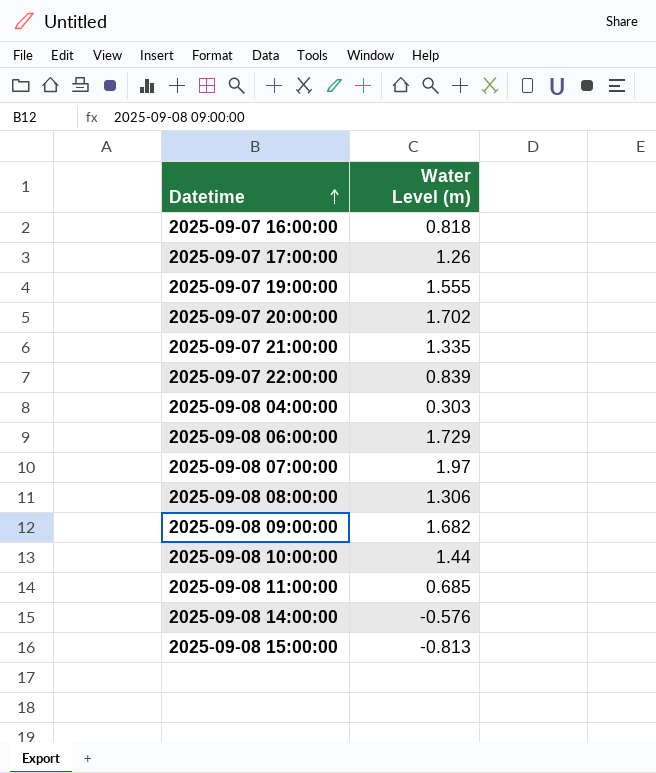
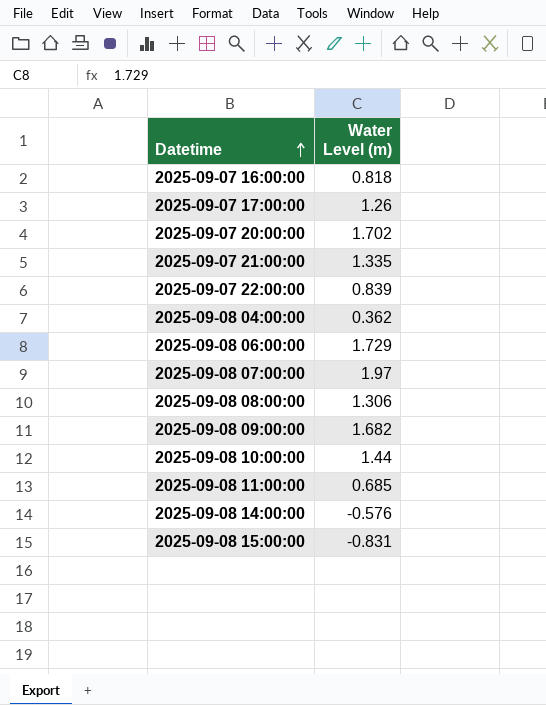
row 2025-09-07 19:00:00: 1.555 -> none
2025-09-08 04:00:00 | Water Level (m): 0.303 -> 0.362
2025-09-08 15:00:00 | Water Level (m): -0.813 -> -0.831

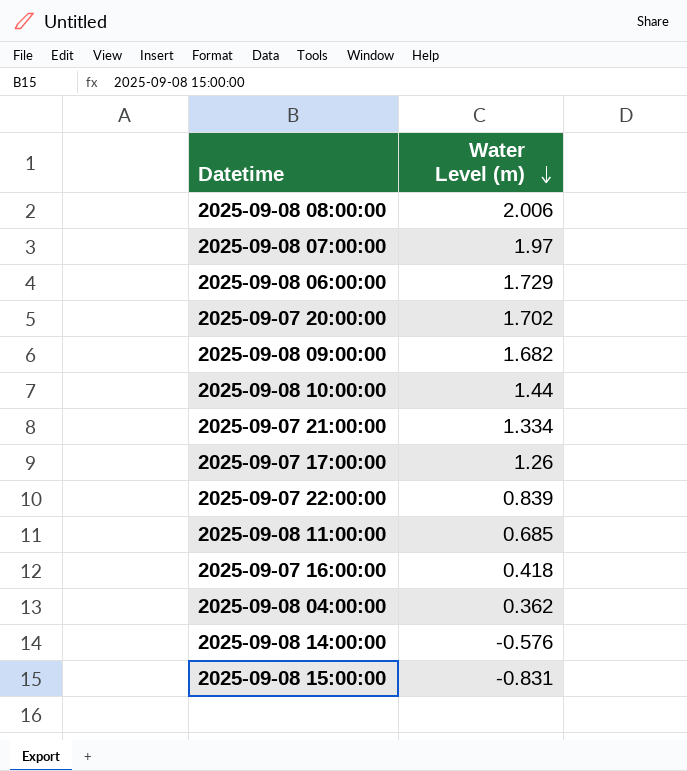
row order: Datetime ascending -> Water Level (m) descending
2025-09-08 08:00:00 | Water Level (m): 1.306 -> 2.006
2025-09-07 21:00:00 | Water Level (m): 1.335 -> 1.334
2025-09-07 16:00:00 | Water Level (m): 0.818 -> 0.418

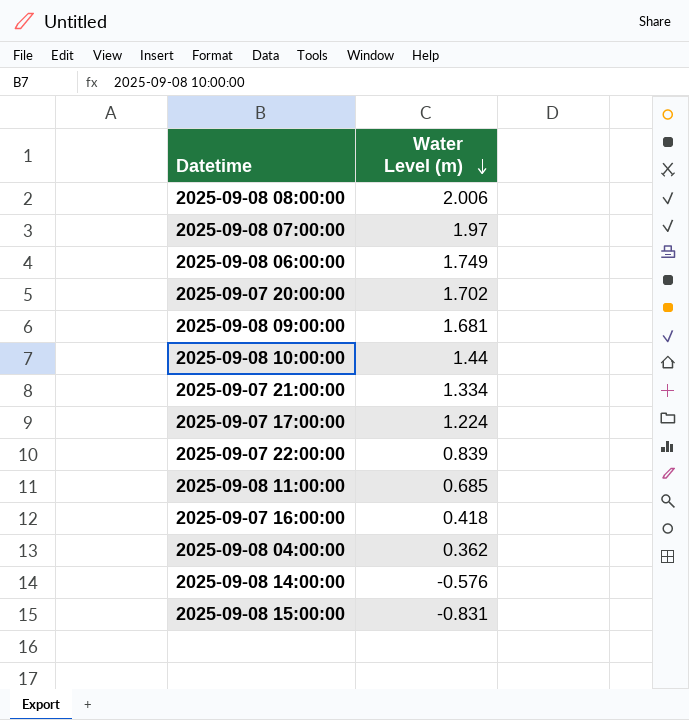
2025-09-08 06:00:00 | Water Level (m): 1.729 -> 1.749
2025-09-08 09:00:00 | Water Level (m): 1.682 -> 1.681
2025-09-07 17:00:00 | Water Level (m): 1.26 -> 1.224

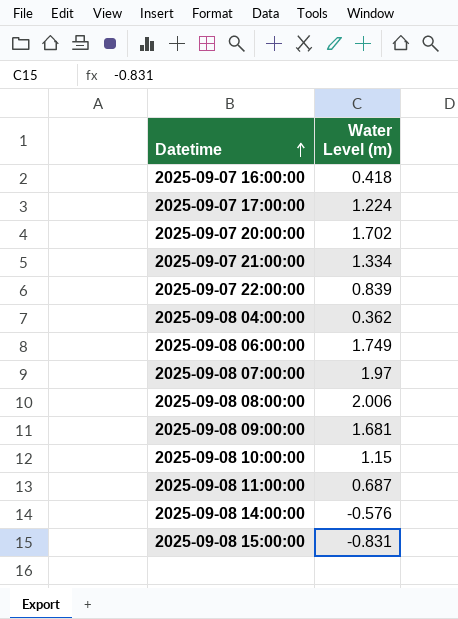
row order: Water Level (m) descending -> Datetime ascending
2025-09-08 10:00:00 | Water Level (m): 1.44 -> 1.15
2025-09-08 11:00:00 | Water Level (m): 0.685 -> 0.687

